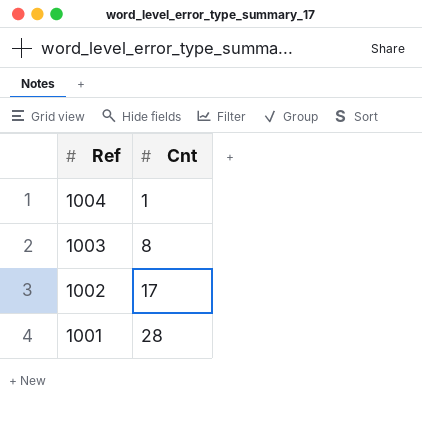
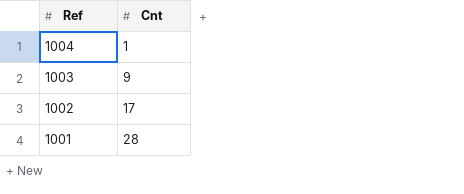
1003 | Cnt: 8 -> 9

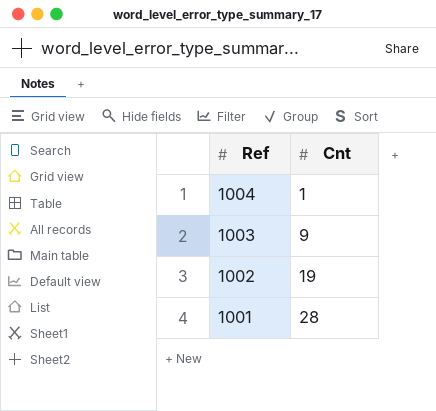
1002 | Cnt: 17 -> 19

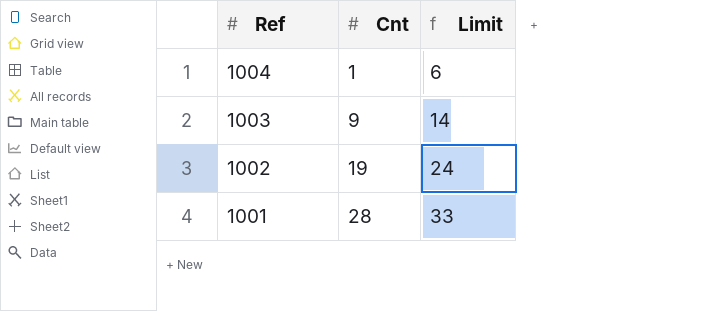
column Limit | formula: none -> [Cnt] + 5

